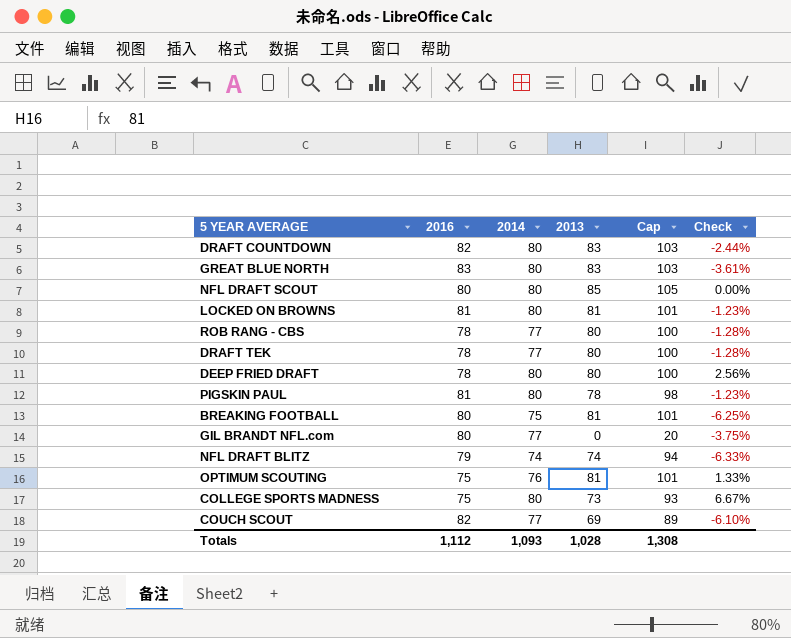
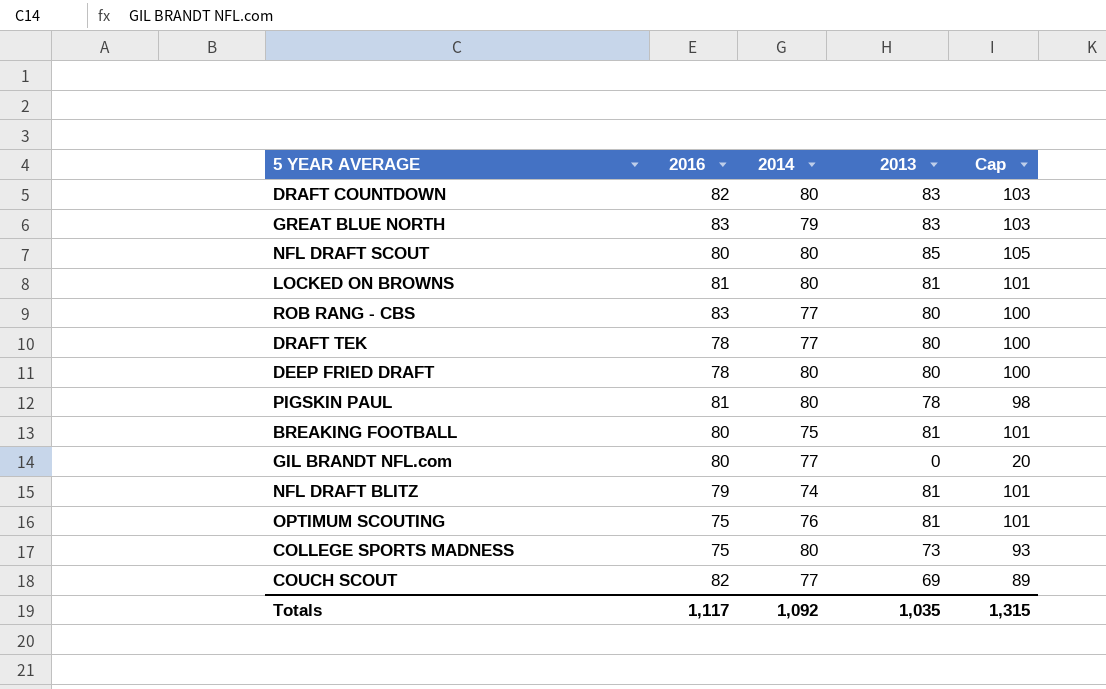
column Check | formula: ([2014] - [2016]) / [2016] -> none
GREAT BLUE NORTH | 2014: 80 -> 79
ROB RANG - CBS | 2016: 78 -> 83
NFL DRAFT BLITZ | 2013: 74 -> 81
NFL DRAFT BLITZ | Cap: 94 -> 101
Totals | 2016: 1,112 -> 1,117
Totals | 2014: 1,093 -> 1,092
Totals | 2013: 1,028 -> 1,035
Totals | Cap: 1,308 -> 1,315

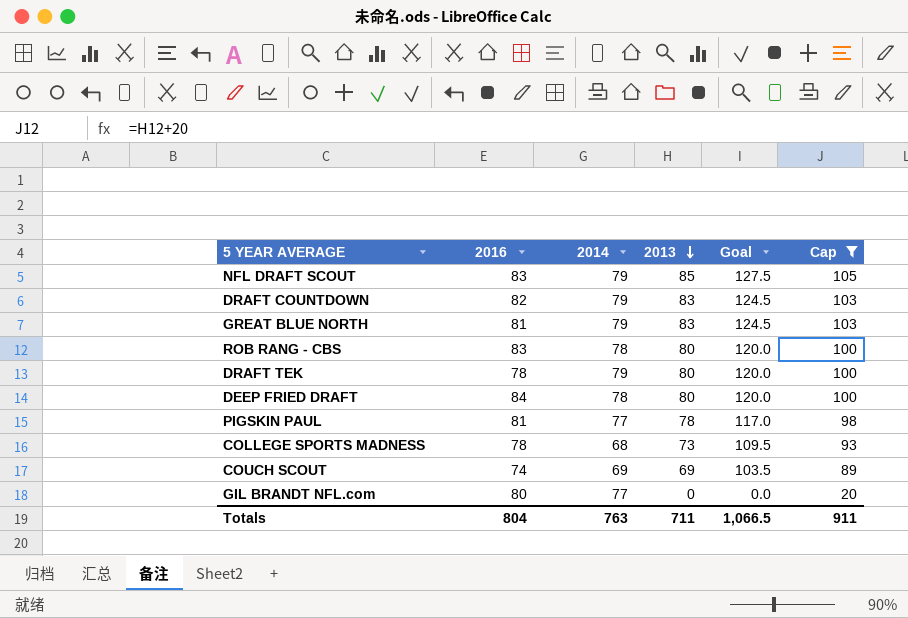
filter: none -> Cap != 101
row order: none -> 2013 descending
column Goal | formula: none -> [2013] * 1.5
NFL DRAFT SCOUT | 2016: 80 -> 83
NFL DRAFT SCOUT | 2014: 80 -> 79
DRAFT COUNTDOWN | 2014: 80 -> 79
GREAT BLUE NORTH | 2016: 83 -> 81
ROB RANG - CBS | 2014: 77 -> 78
DRAFT TEK | 2014: 77 -> 79
DEEP FRIED DRAFT | 2016: 78 -> 84
DEEP FRIED DRAFT | 2014: 80 -> 78
PIGSKIN PAUL | 2014: 80 -> 77
COLLEGE SPORTS MADNESS | 2016: 75 -> 78
COLLEGE SPORTS MADNESS | 2014: 80 -> 68
COUCH SCOUT | 2016: 82 -> 74
COUCH SCOUT | 2014: 77 -> 69
Totals | 2016: 1,117 -> 804
Totals | 2014: 1,092 -> 763
Totals | 2013: 1,035 -> 711
Totals | Cap: 1,315 -> 911

